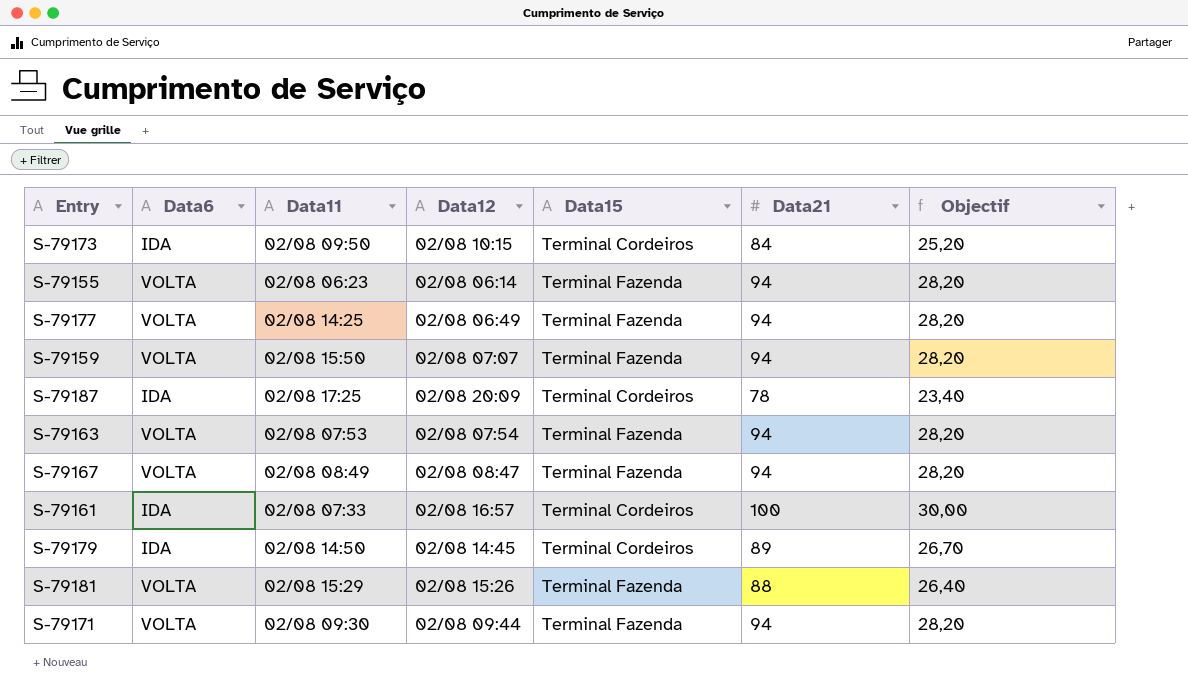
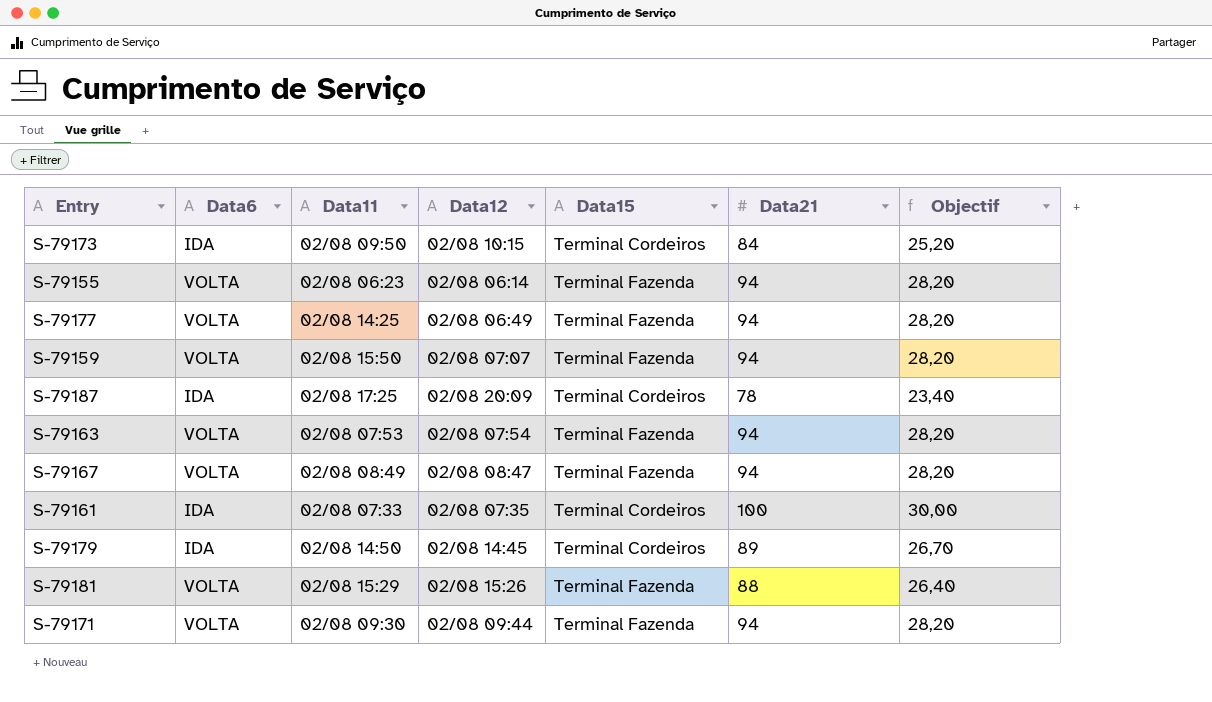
S-79161 | Data12: 02/08 16:57 -> 02/08 07:35

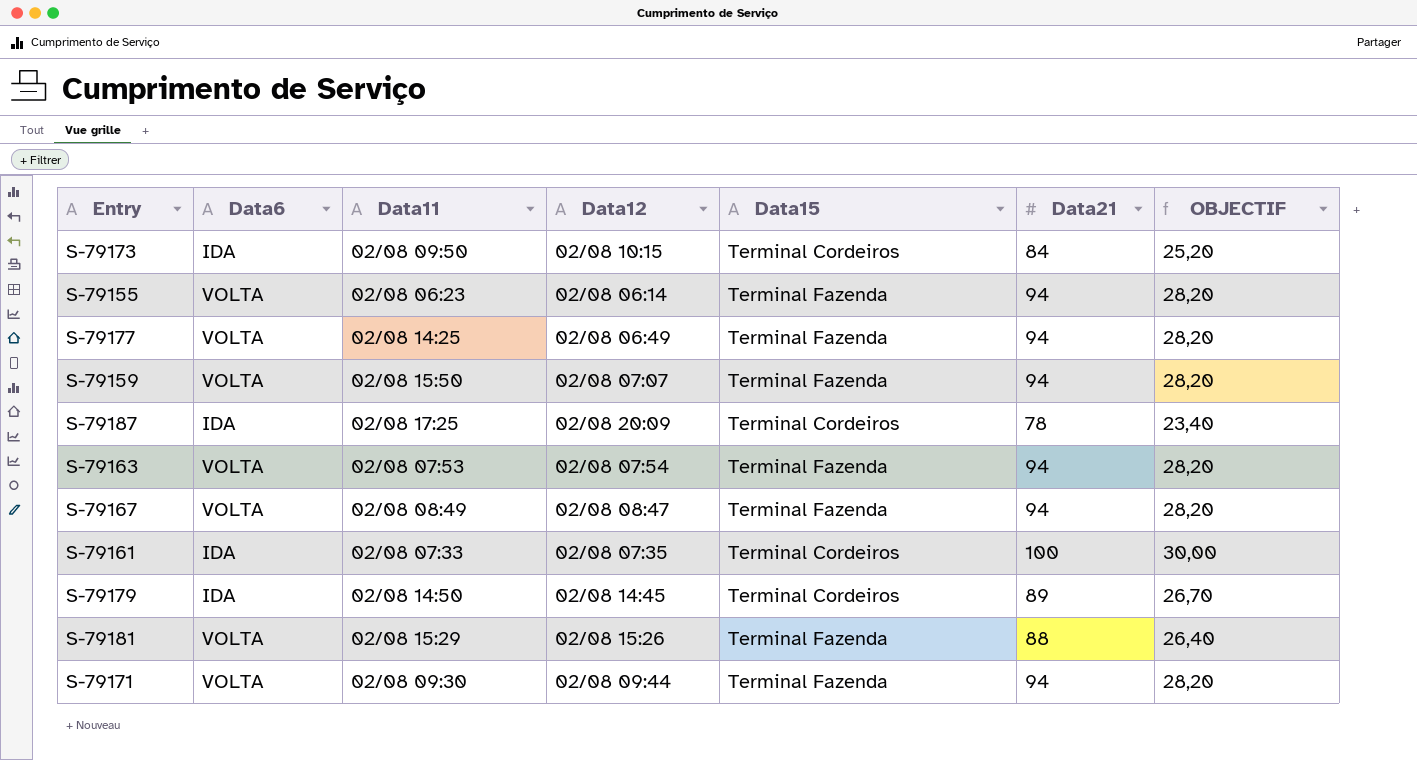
column name: Objectif -> OBJECTIF

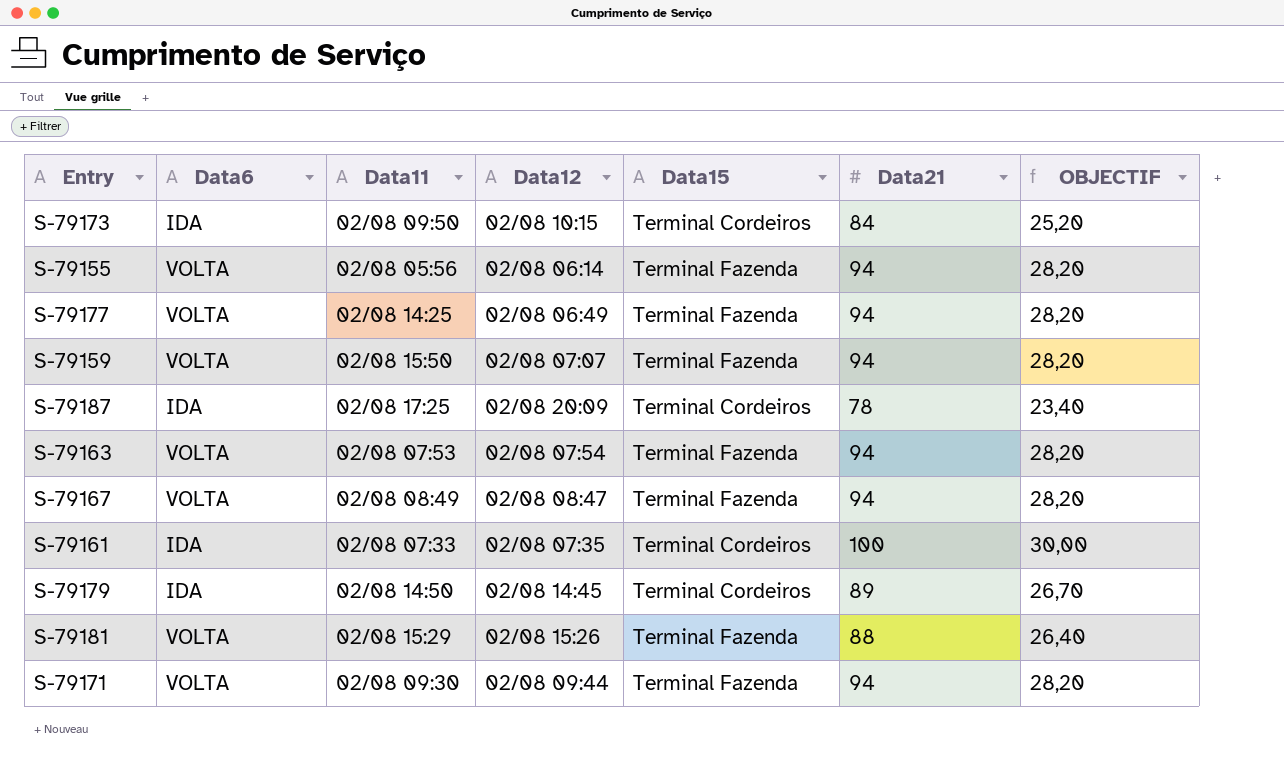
S-79155 | Data11: 02/08 06:23 -> 02/08 05:56

